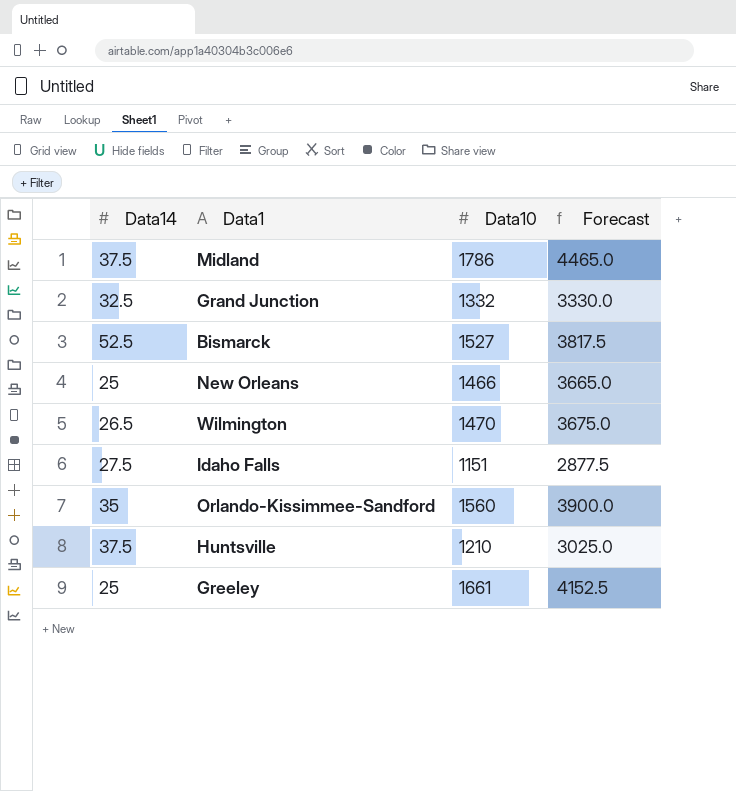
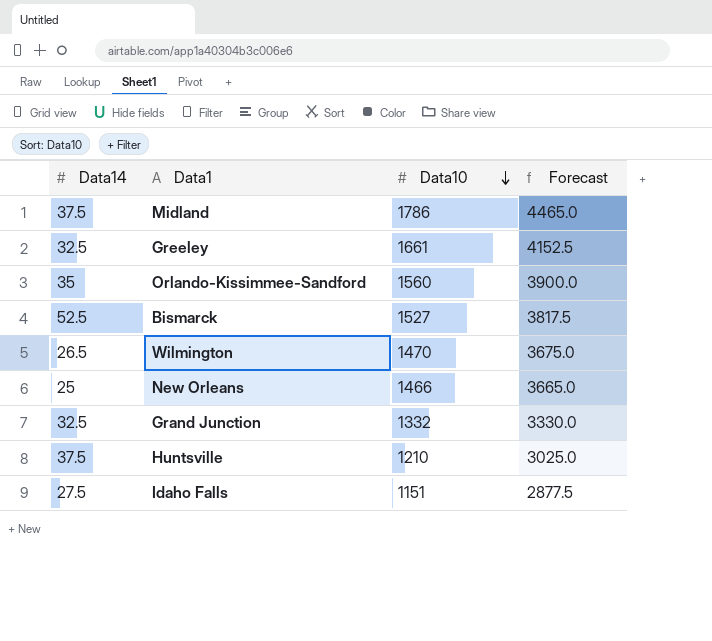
row order: none -> Data10 descending
Greeley | Data14: 25 -> 32.5

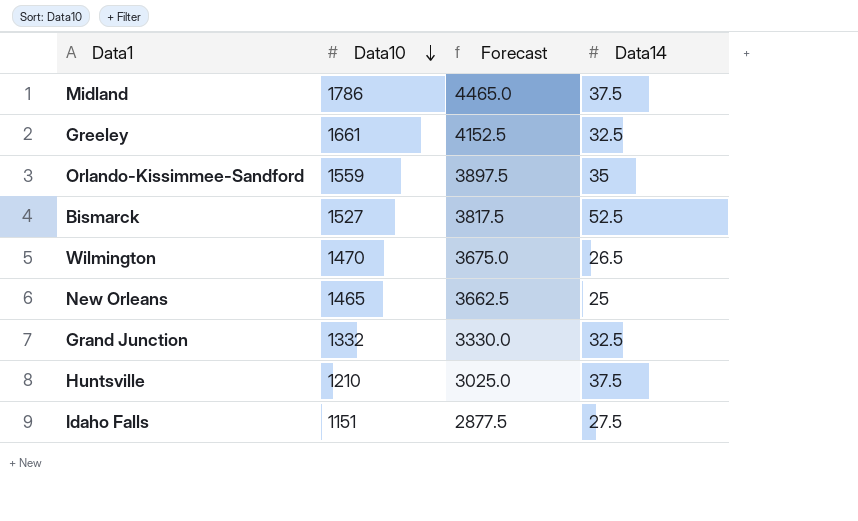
column Data14 | position: 1 -> 4
Orlando-Kissimmee-Sandford | Data10: 1560 -> 1559
Orlando-Kissimmee-Sandford | Forecast: 3900.0 -> 3897.5
New Orleans | Data10: 1466 -> 1465
New Orleans | Forecast: 3665.0 -> 3662.5

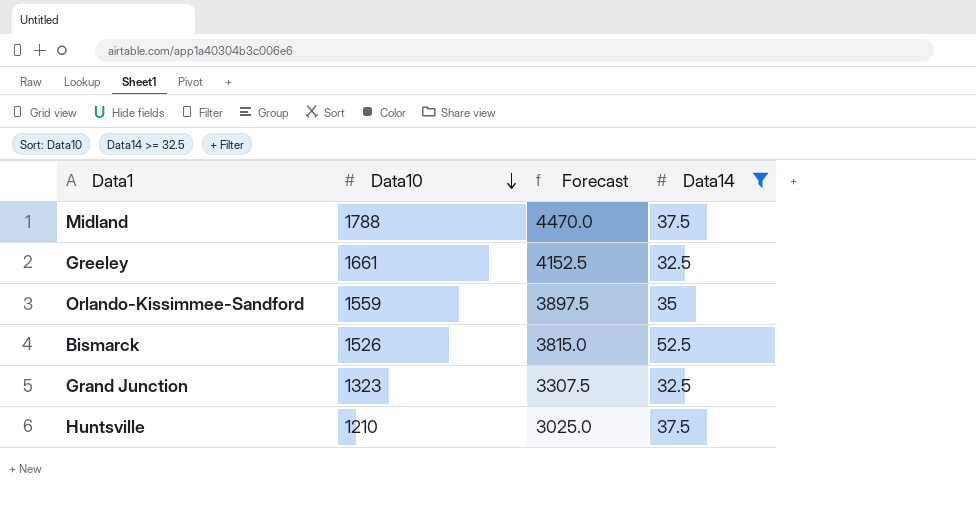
filter: none -> Data14 >= 32.5
Midland | Data10: 1786 -> 1788
Midland | Forecast: 4465.0 -> 4470.0
Bismarck | Data10: 1527 -> 1526
Bismarck | Forecast: 3817.5 -> 3815.0
Grand Junction | Data10: 1332 -> 1323
Grand Junction | Forecast: 3330.0 -> 3307.5

